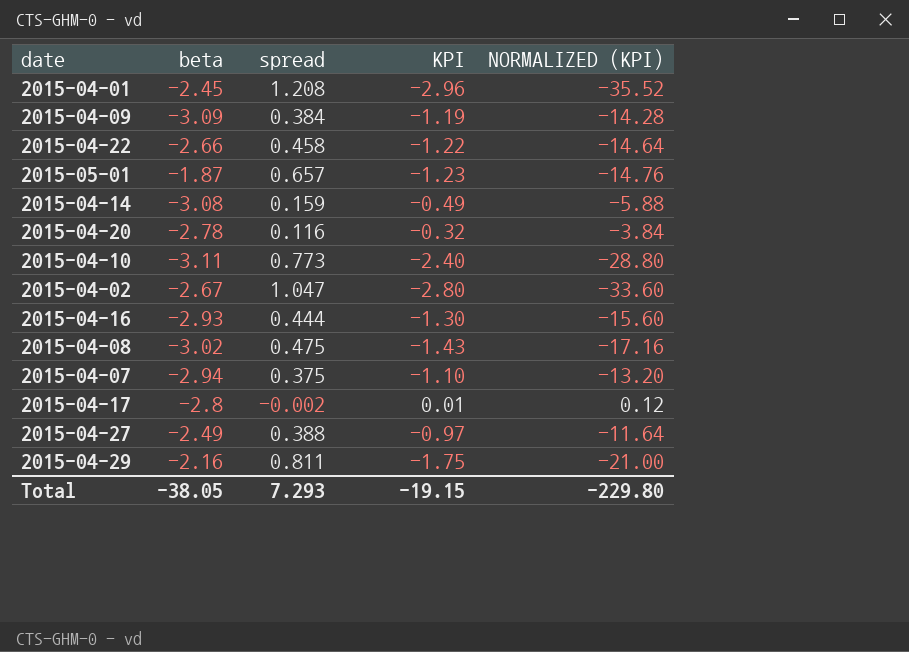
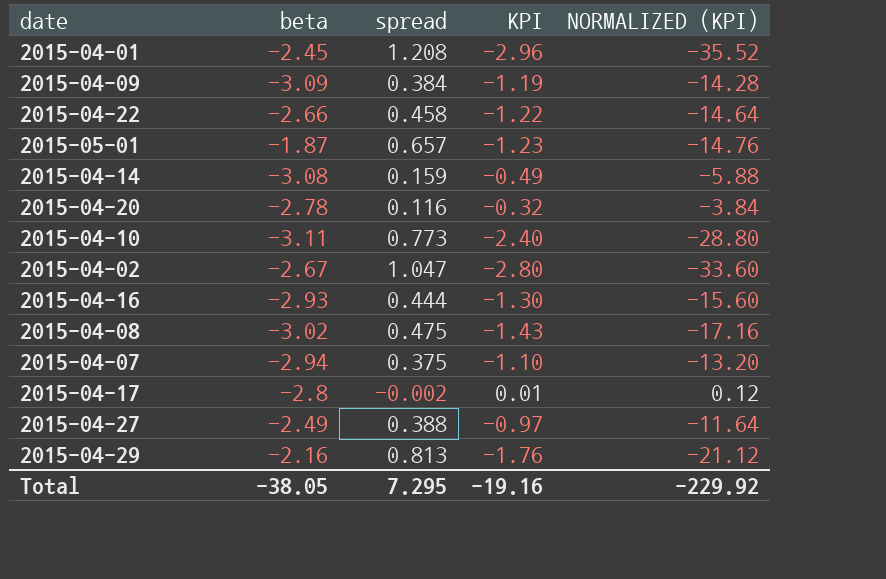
2015-04-29 | spread: 0.811 -> 0.813
2015-04-29 | KPI: -1.75 -> -1.76
2015-04-29 | NORMALIZED (KPI): -21.00 -> -21.12
Total | spread: 7.293 -> 7.295
Total | KPI: -19.15 -> -19.16
Total | NORMALIZED (KPI): -229.80 -> -229.92

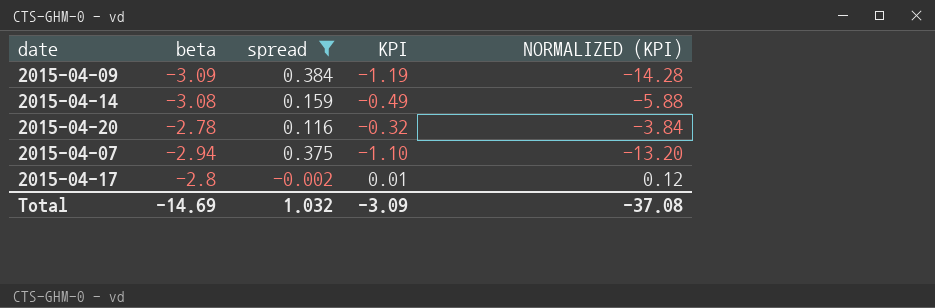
filter: none -> spread <= 0.384
Total | beta: -38.05 -> -14.69
Total | spread: 7.295 -> 1.032
Total | KPI: -19.16 -> -3.09
Total | NORMALIZED (KPI): -229.92 -> -37.08

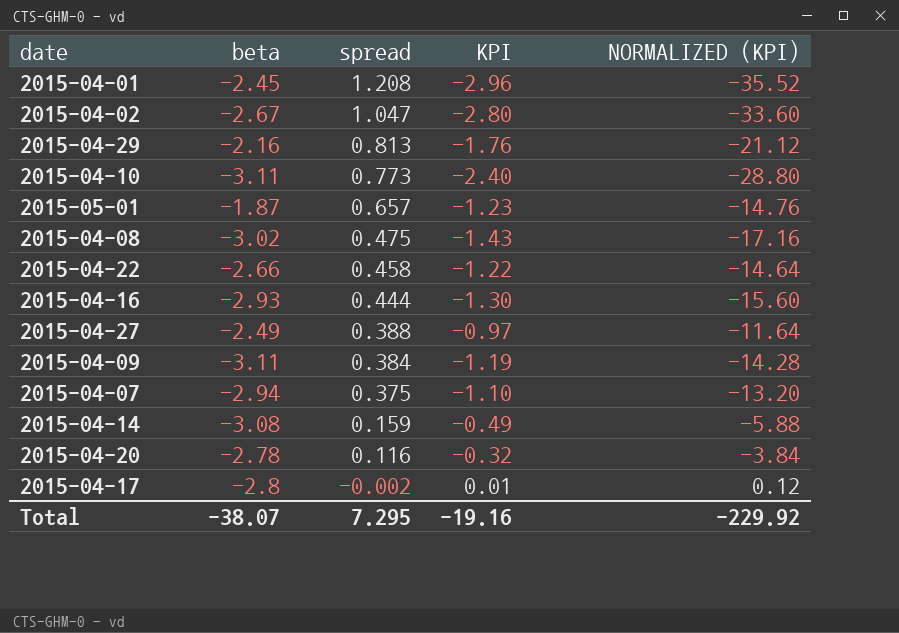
filter: spread <= 0.384 -> none
row order: none -> spread descending
2015-04-09 | beta: -3.09 -> -3.11
Total | beta: -14.69 -> -38.07
Total | spread: 1.032 -> 7.295
Total | KPI: -3.09 -> -19.16
Total | NORMALIZED (KPI): -37.08 -> -229.92

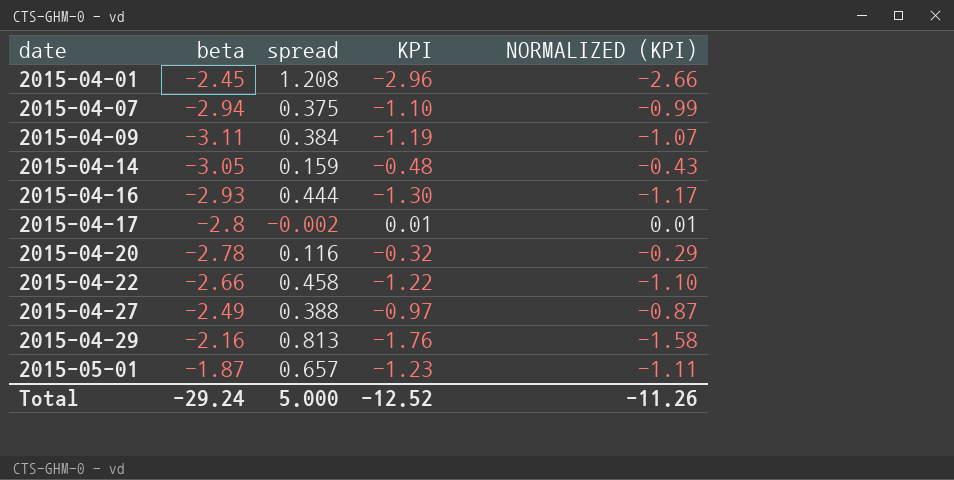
row order: spread descending -> date ascending
column NORMALIZED (KPI) | formula: [KPI] * 12 -> [KPI] * 0.9
row 2015-04-02: -2.67 | 1.047 | -2.80 | -33.60 -> none
row 2015-04-10: -3.11 | 0.773 | -2.40 | -28.80 -> none
row 2015-04-08: -3.02 | 0.475 | -1.43 | -17.16 -> none
2015-04-14 | beta: -3.08 -> -3.05
2015-04-14 | KPI: -0.49 -> -0.48
Total | beta: -38.07 -> -29.24
Total | spread: 7.295 -> 5.000
Total | KPI: -19.16 -> -12.52
Total | NORMALIZED (KPI): -229.92 -> -11.26

